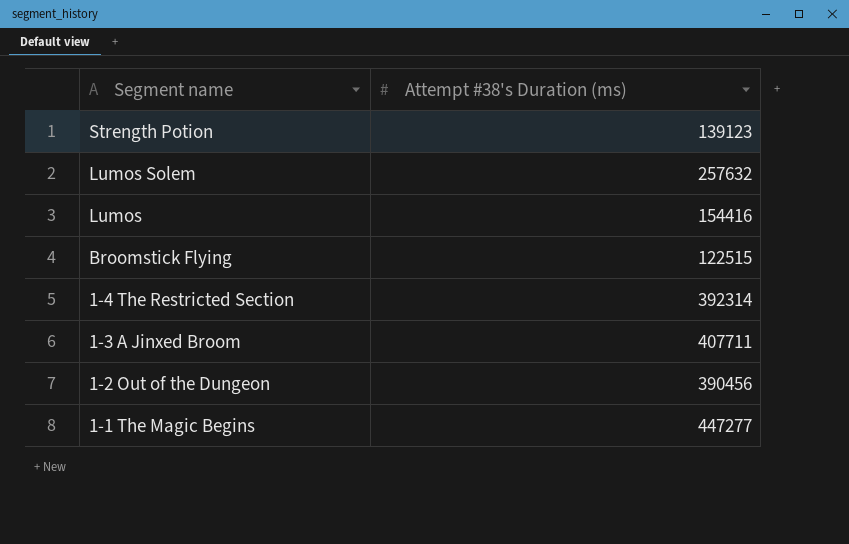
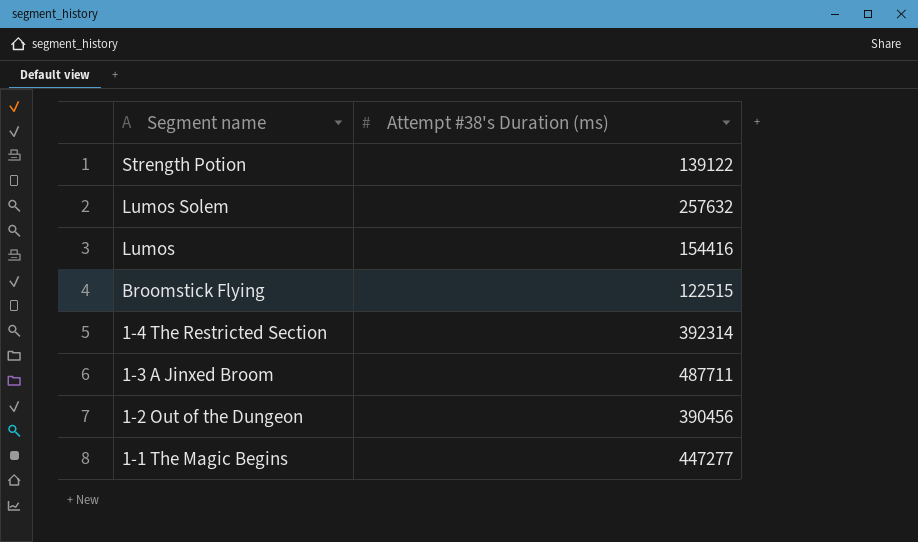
Strength Potion | Attempt #38's Duration (ms): 139123 -> 139122
1-3 A Jinxed Broom | Attempt #38's Duration (ms): 407711 -> 487711

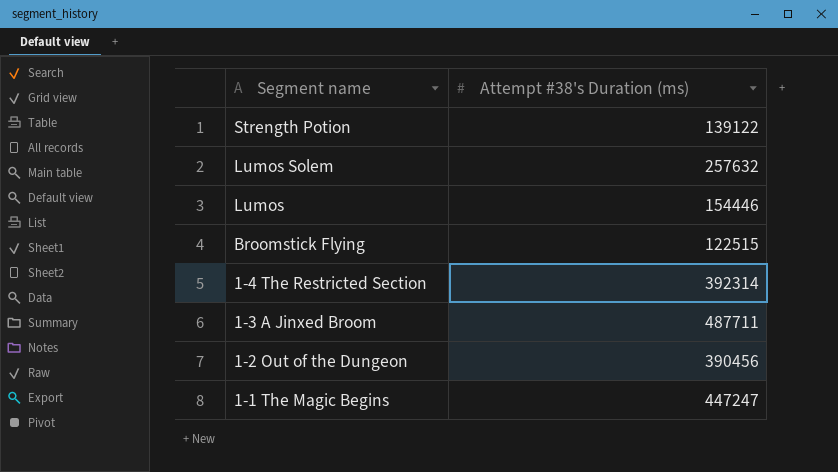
Lumos | Attempt #38's Duration (ms): 154416 -> 154446
1-1 The Magic Begins | Attempt #38's Duration (ms): 447277 -> 447247

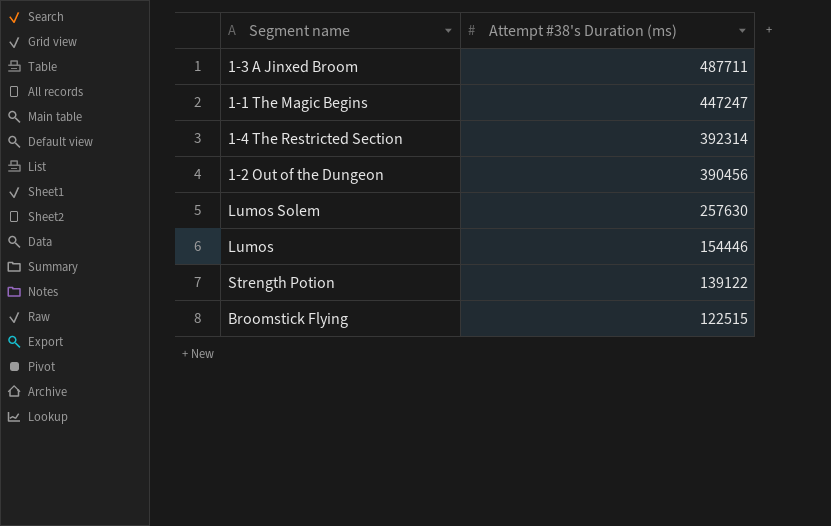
row order: Segment name descending -> Attempt #38's Duration (ms) descending
Lumos Solem | Attempt #38's Duration (ms): 257632 -> 257630

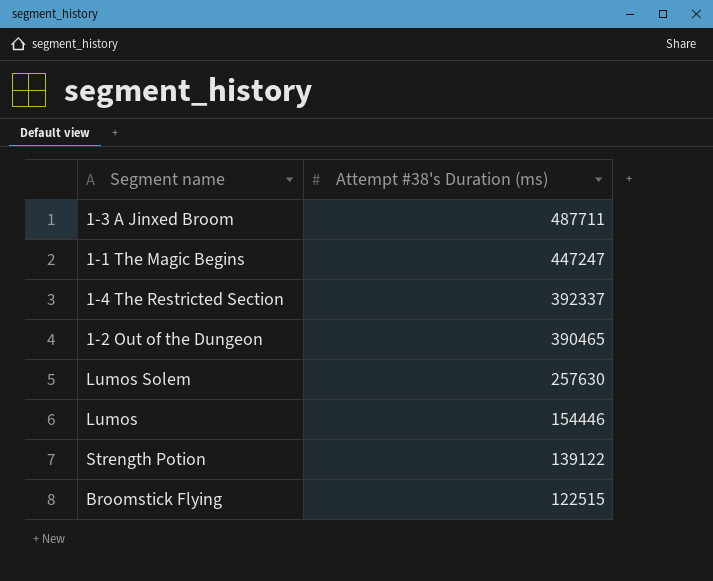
1-4 The Restricted Section | Attempt #38's Duration (ms): 392314 -> 392337
1-2 Out of the Dungeon | Attempt #38's Duration (ms): 390456 -> 390465

